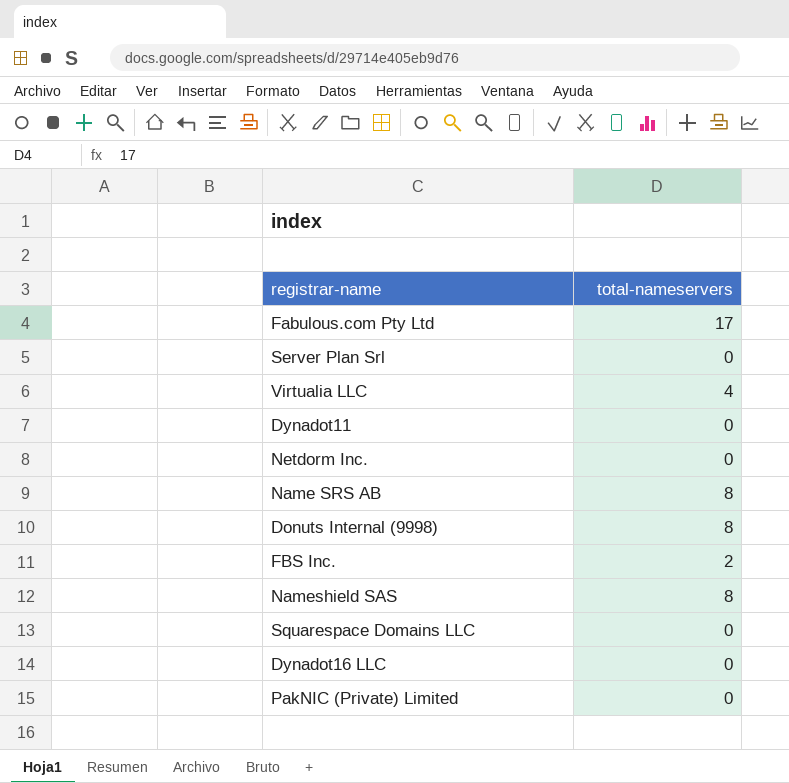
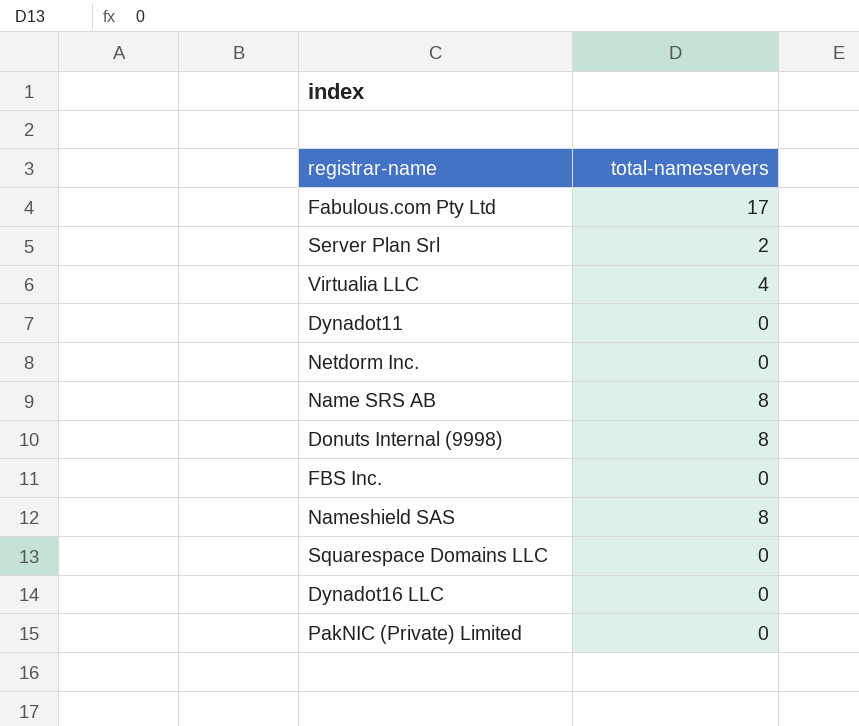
Server Plan Srl | total-nameservers: 0 -> 2
FBS Inc. | total-nameservers: 2 -> 0

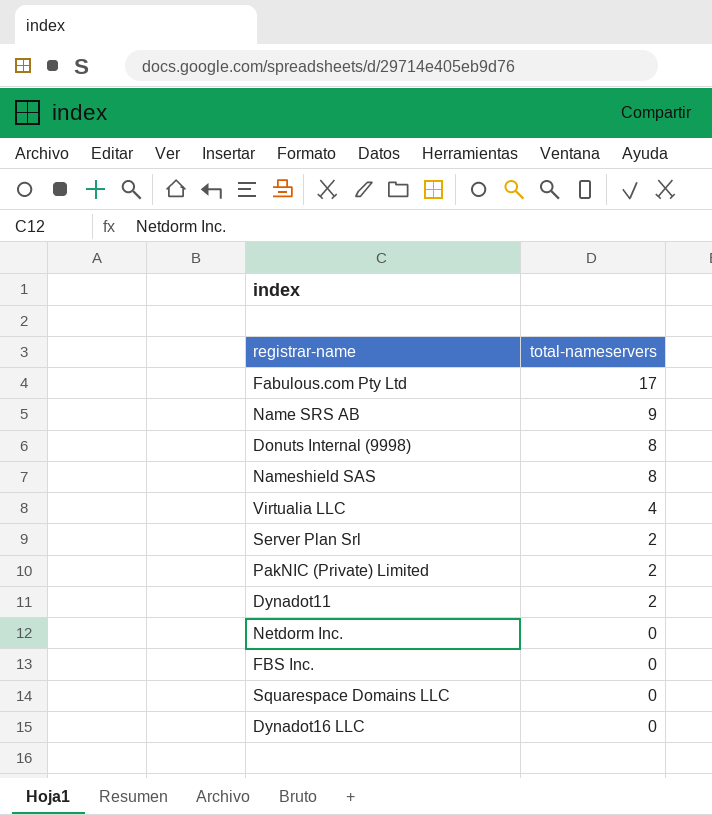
row order: none -> total-nameservers descending
Name SRS AB | total-nameservers: 8 -> 9
PakNIC (Private) Limited | total-nameservers: 0 -> 2
Dynadot11 | total-nameservers: 0 -> 2

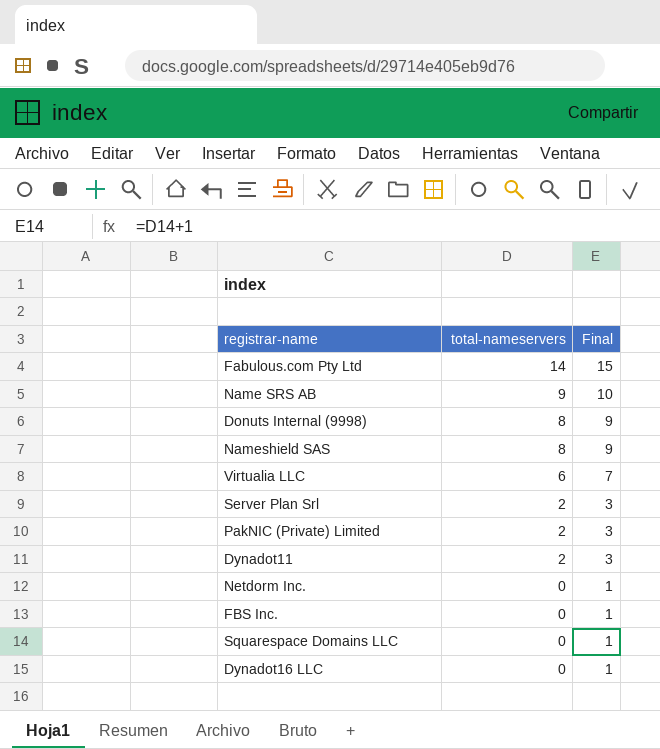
column Final | formula: none -> [total-nameservers] + 1
Fabulous.com Pty Ltd | total-nameservers: 17 -> 14
Virtualia LLC | total-nameservers: 4 -> 6

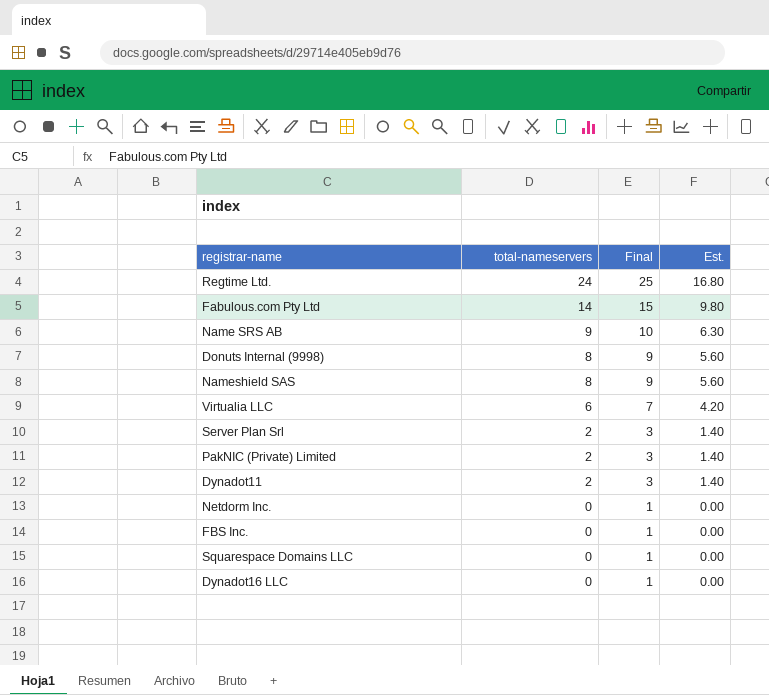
column Est. | formula: none -> [total-nameservers] * 0.7
row Regtime Ltd.: none -> 24 | 25 | 16.80

